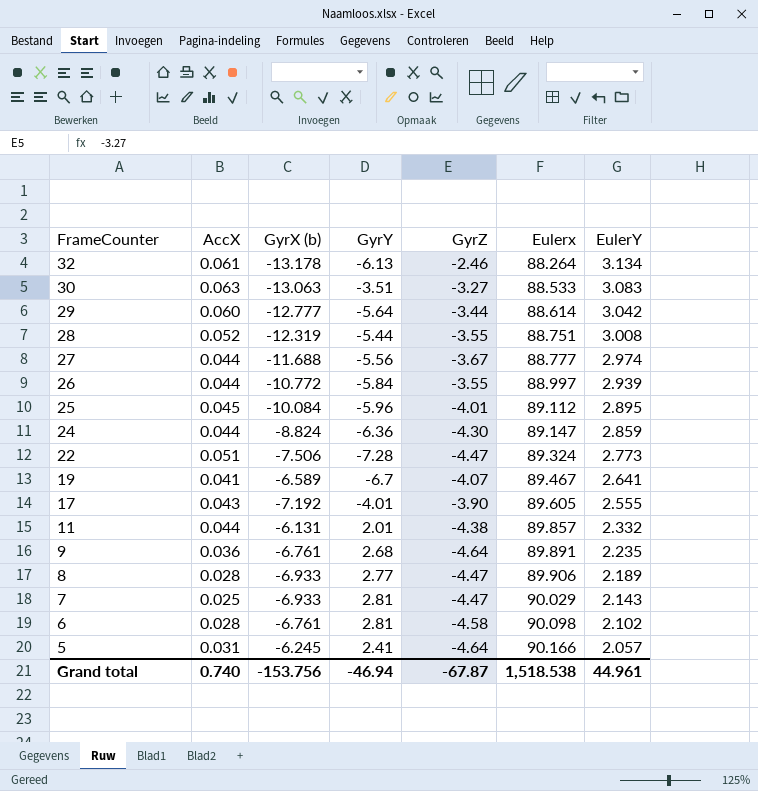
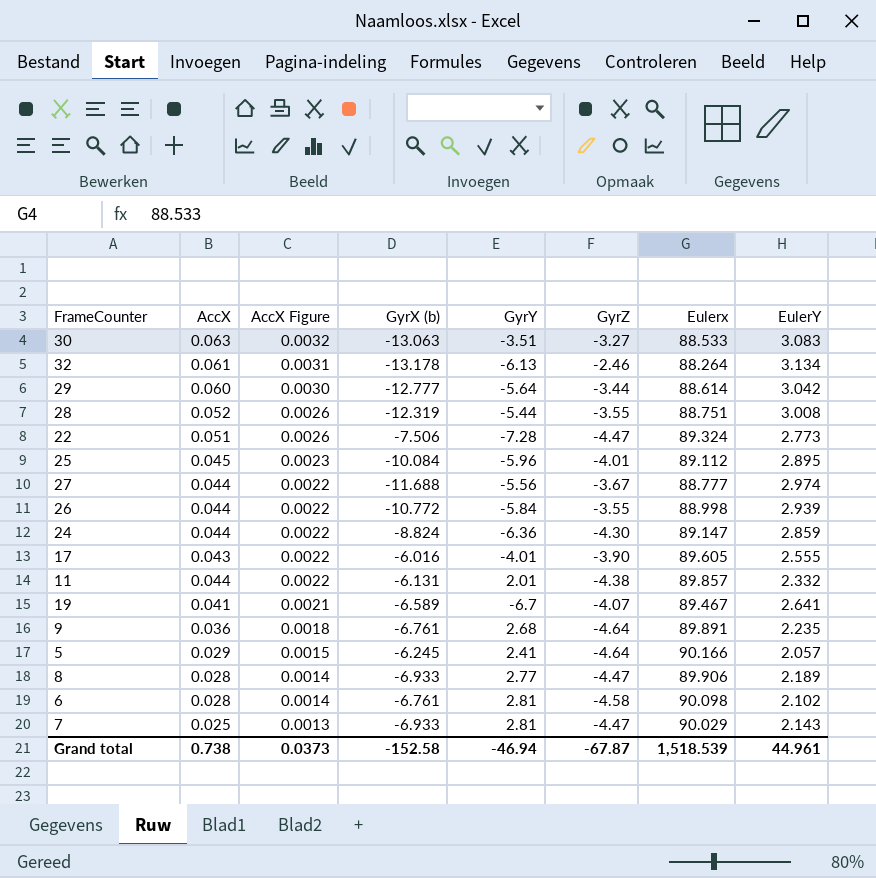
row order: FrameCounter descending -> AccX Figure descending
column AccX Figure | formula: none -> [AccX] * 0.05
26 | Eulerx: 88.997 -> 88.998
17 | GyrX (b): -7.192 -> -6.016
5 | AccX: 0.031 -> 0.029
Grand total | AccX: 0.740 -> 0.738
Grand total | GyrX (b): -153.756 -> -152.58
Grand total | Eulerx: 1,518.538 -> 1,518.539

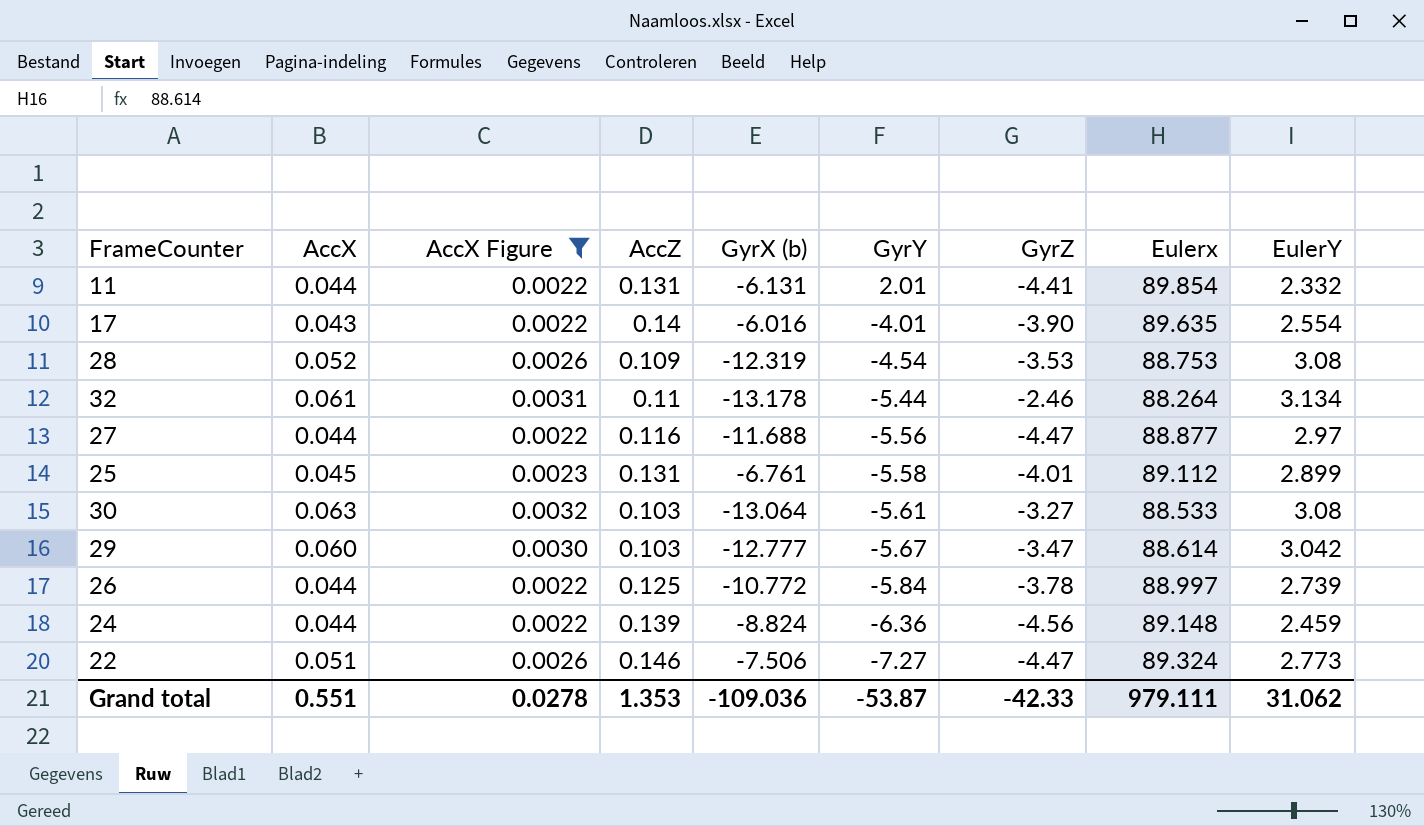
filter: none -> AccX Figure >= 0.0022
row order: AccX Figure descending -> GyrY descending
column AccZ | position: none -> 4
11 | GyrZ: -4.38 -> -4.41
11 | Eulerx: 89.857 -> 89.854
17 | Eulerx: 89.605 -> 89.635
17 | EulerY: 2.555 -> 2.554
28 | GyrY: -5.44 -> -4.54
28 | GyrZ: -3.55 -> -3.53
28 | Eulerx: 88.751 -> 88.753
28 | EulerY: 3.008 -> 3.08
32 | GyrY: -6.13 -> -5.44
27 | GyrZ: -3.67 -> -4.47
27 | Eulerx: 88.777 -> 88.877
27 | EulerY: 2.974 -> 2.97
25 | GyrX (b): -10.084 -> -6.761
25 | GyrY: -5.96 -> -5.58
25 | EulerY: 2.895 -> 2.899
30 | GyrX (b): -13.063 -> -13.064
30 | GyrY: -3.51 -> -5.61
30 | EulerY: 3.083 -> 3.08
29 | GyrY: -5.64 -> -5.67
29 | GyrZ: -3.44 -> -3.47
26 | GyrZ: -3.55 -> -3.78
26 | Eulerx: 88.998 -> 88.997
26 | EulerY: 2.939 -> 2.739
24 | GyrZ: -4.30 -> -4.56
24 | Eulerx: 89.147 -> 89.148
24 | EulerY: 2.859 -> 2.459
22 | GyrY: -7.28 -> -7.27
Grand total | AccX: 0.738 -> 0.551
Grand total | AccX Figure: 0.0373 -> 0.0278
Grand total | GyrX (b): -152.58 -> -109.036
Grand total | GyrY: -46.94 -> -53.87
Grand total | GyrZ: -67.87 -> -42.33
Grand total | Eulerx: 1,518.539 -> 979.111
Grand total | EulerY: 44.961 -> 31.062

